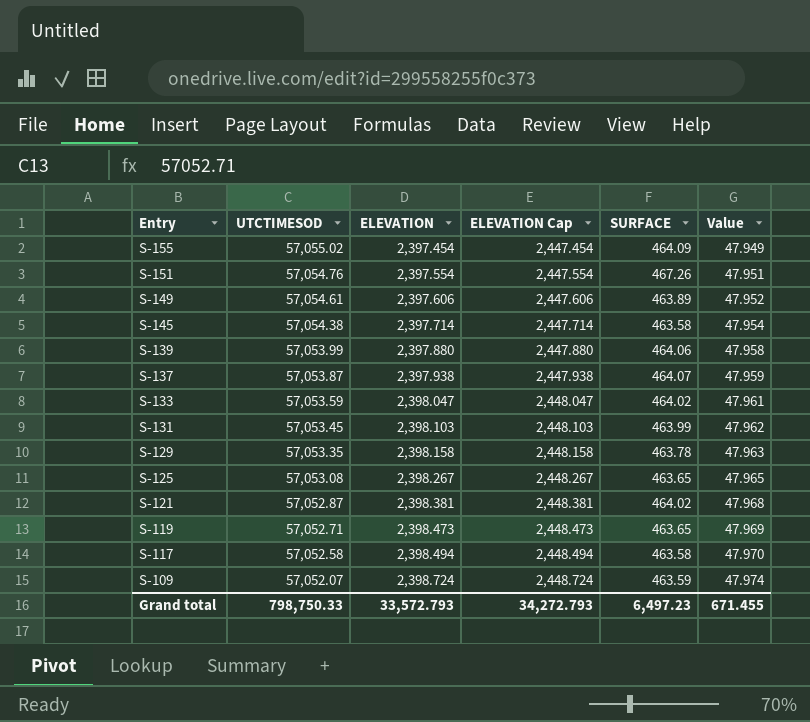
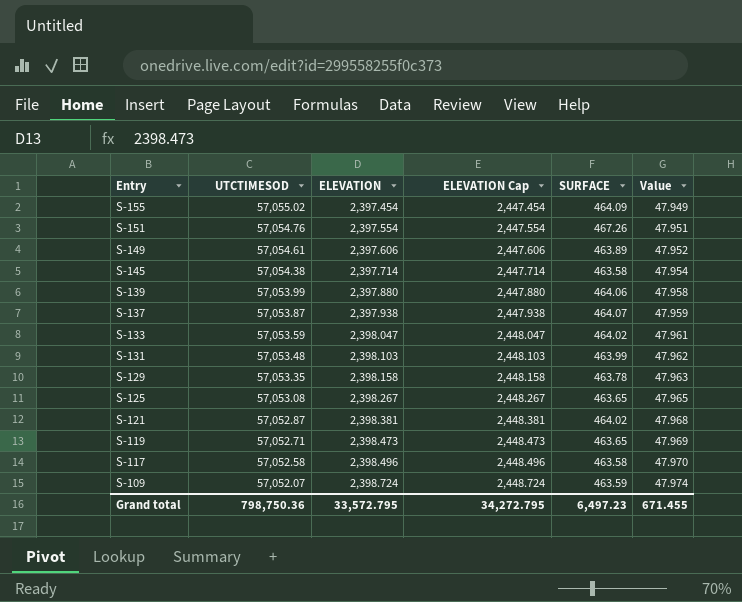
S-131 | UTCTIMESOD: 57,053.45 -> 57,053.48
S-117 | ELEVATION: 2,398.494 -> 2,398.496
S-117 | ELEVATION Cap: 2,448.494 -> 2,448.496
Grand total | UTCTIMESOD: 798,750.33 -> 798,750.36
Grand total | ELEVATION: 33,572.793 -> 33,572.795
Grand total | ELEVATION Cap: 34,272.793 -> 34,272.795

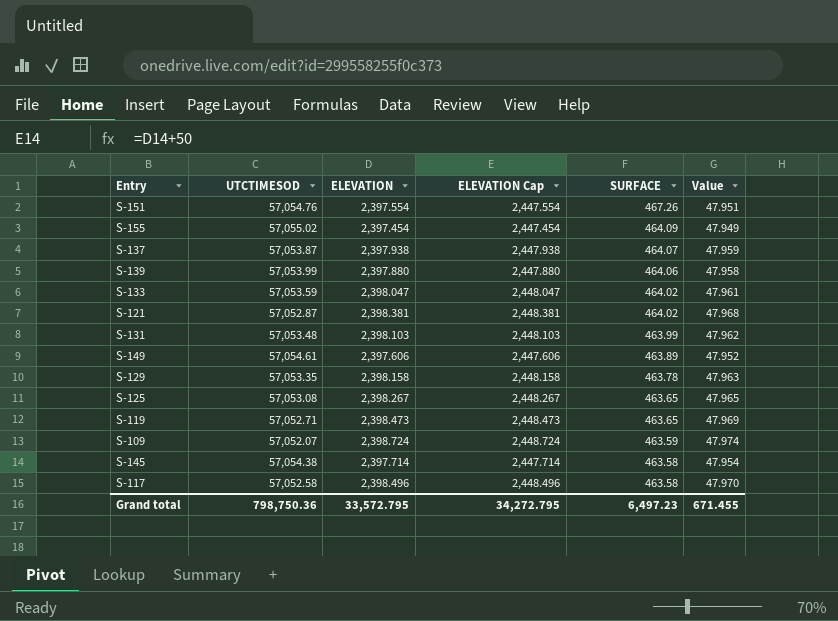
row order: Entry descending -> SURFACE descending

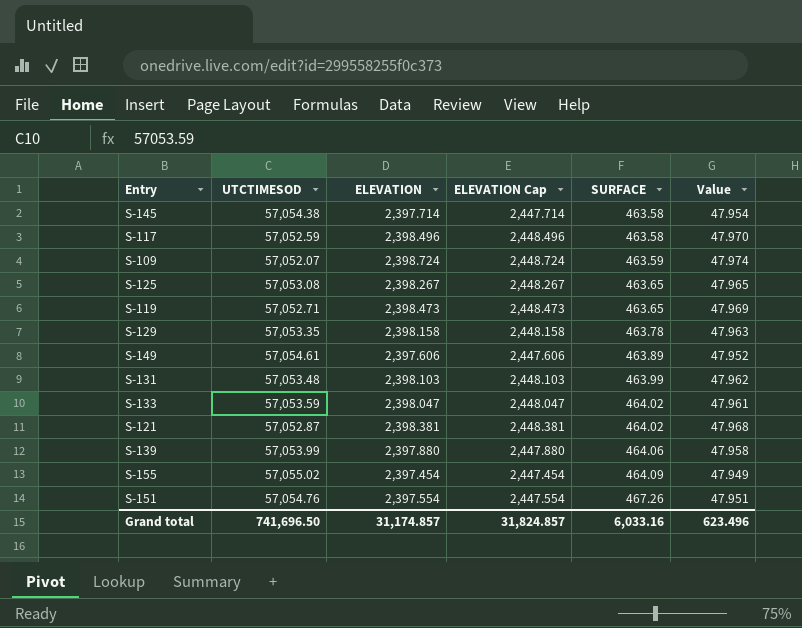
row order: SURFACE descending -> SURFACE ascending
row S-137: 57,053.87 | 2,397.938 | 2,447.938 | 464.07 | 47.959 -> none
S-117 | UTCTIMESOD: 57,052.58 -> 57,052.59
Grand total | UTCTIMESOD: 798,750.36 -> 741,696.50
Grand total | ELEVATION: 33,572.795 -> 31,174.857
Grand total | ELEVATION Cap: 34,272.795 -> 31,824.857
Grand total | SURFACE: 6,497.23 -> 6,033.16
Grand total | Value: 671.455 -> 623.496

